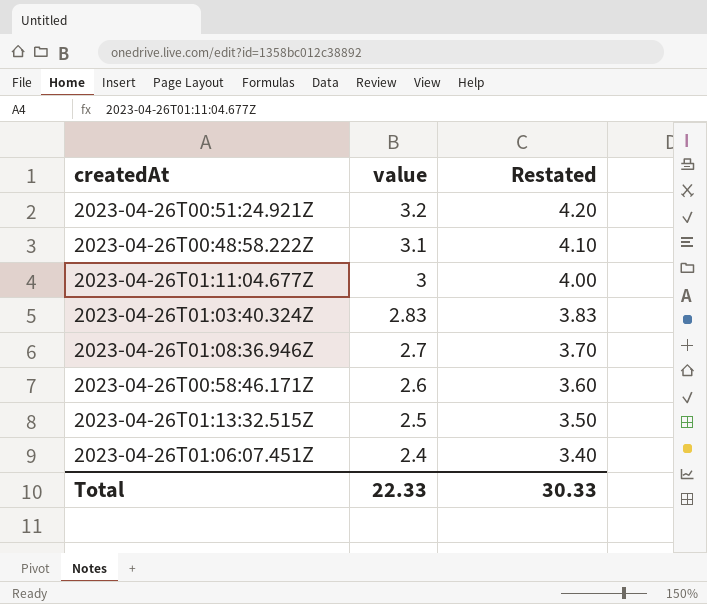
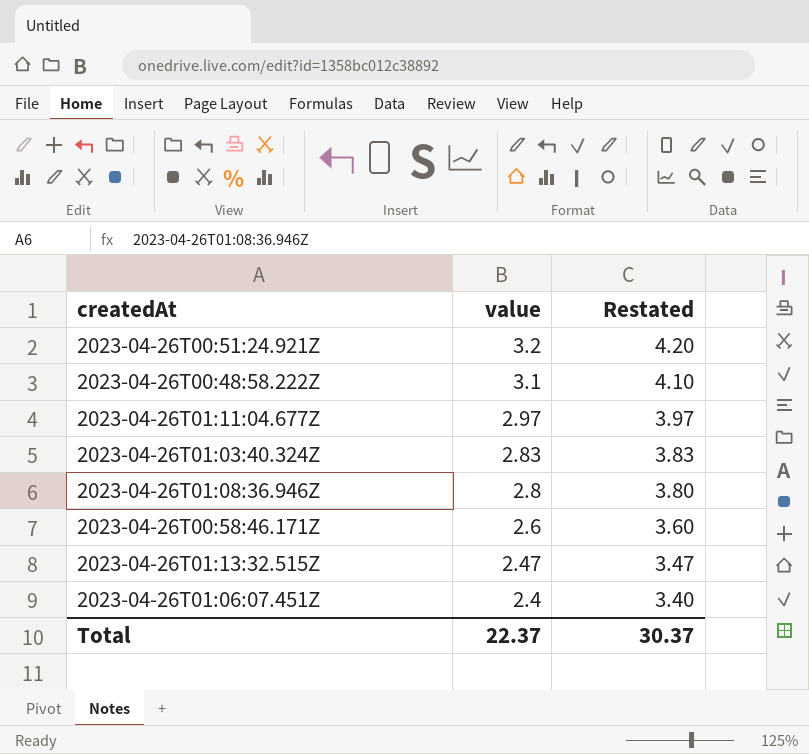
2023-04-26T01:11:04.677Z | value: 3 -> 2.97
2023-04-26T01:11:04.677Z | Restated: 4.00 -> 3.97
2023-04-26T01:08:36.946Z | value: 2.7 -> 2.8
2023-04-26T01:08:36.946Z | Restated: 3.70 -> 3.80
2023-04-26T01:13:32.515Z | value: 2.5 -> 2.47
2023-04-26T01:13:32.515Z | Restated: 3.50 -> 3.47
Total | value: 22.33 -> 22.37
Total | Restated: 30.33 -> 30.37

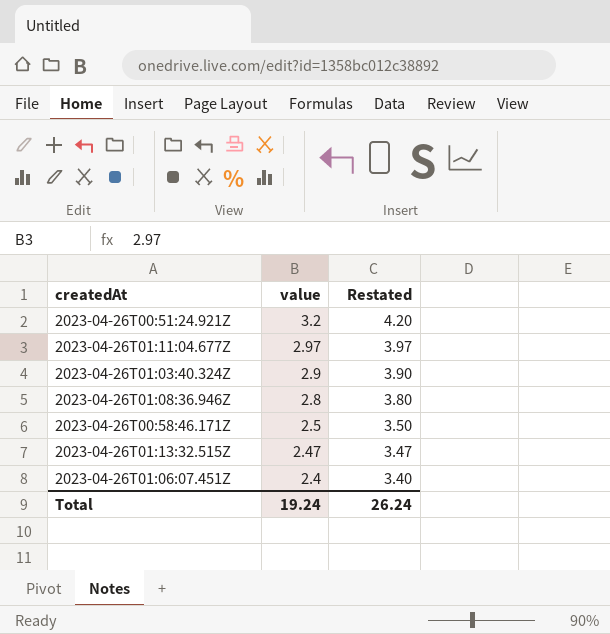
row 2023-04-26T00:48:58.222Z: 3.1 | 4.10 -> none
2023-04-26T01:03:40.324Z | value: 2.83 -> 2.9
2023-04-26T01:03:40.324Z | Restated: 3.83 -> 3.90
2023-04-26T00:58:46.171Z | value: 2.6 -> 2.5
2023-04-26T00:58:46.171Z | Restated: 3.60 -> 3.50
Total | value: 22.37 -> 19.24
Total | Restated: 30.37 -> 26.24

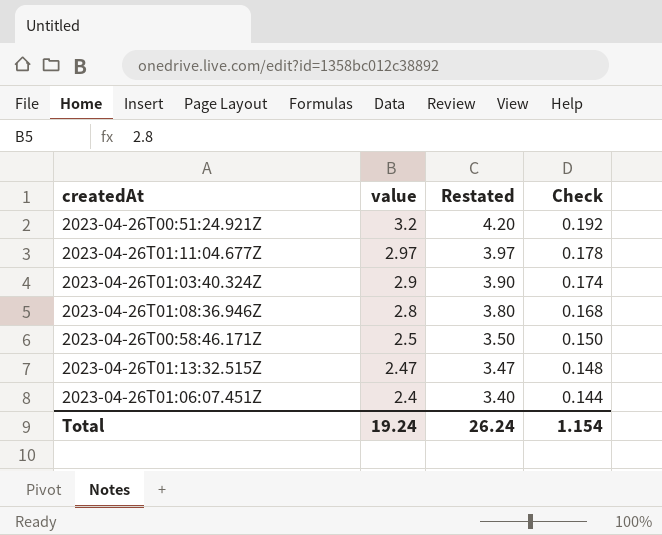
column Check | formula: none -> [value] * 0.06

